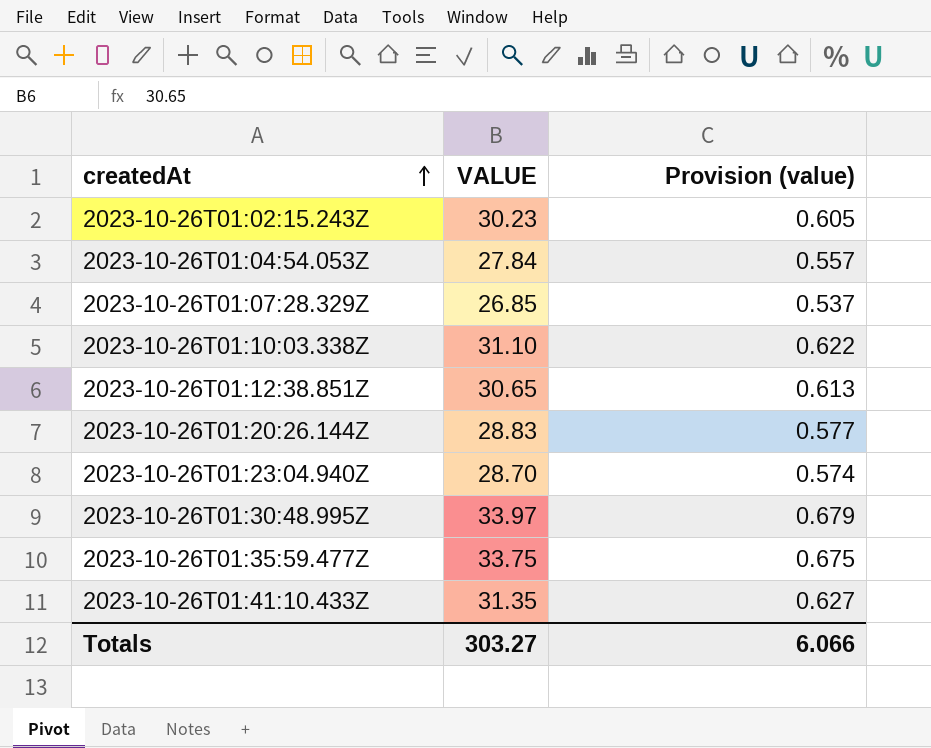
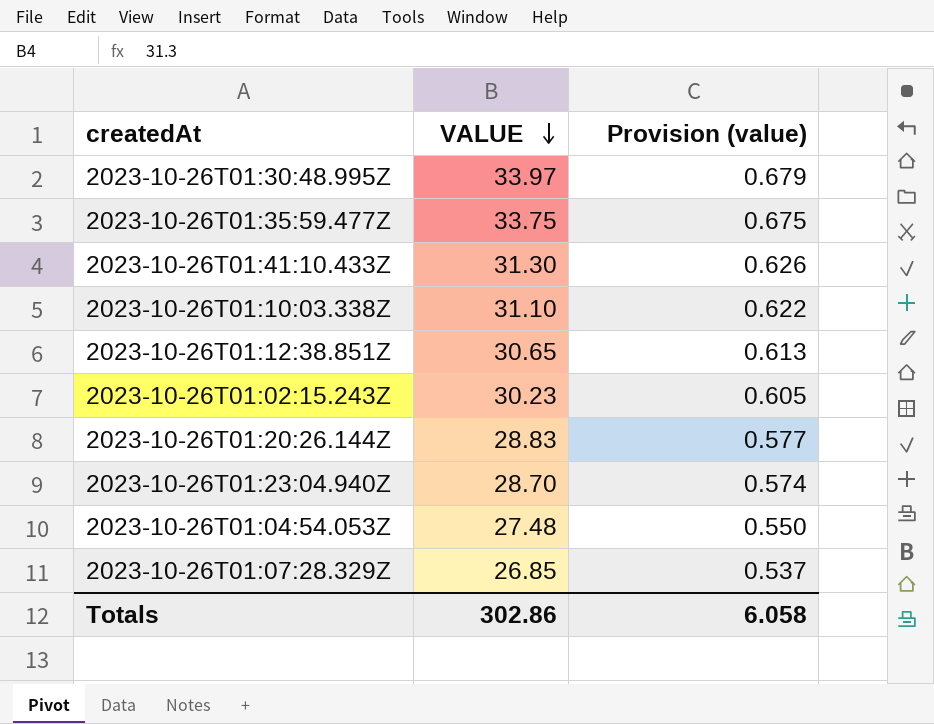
row order: createdAt ascending -> VALUE descending
2023-10-26T01:41:10.433Z | VALUE: 31.35 -> 31.30
2023-10-26T01:41:10.433Z | Provision (value): 0.627 -> 0.626
2023-10-26T01:04:54.053Z | VALUE: 27.84 -> 27.48
2023-10-26T01:04:54.053Z | Provision (value): 0.557 -> 0.550
Totals | VALUE: 303.27 -> 302.86
Totals | Provision (value): 6.066 -> 6.058

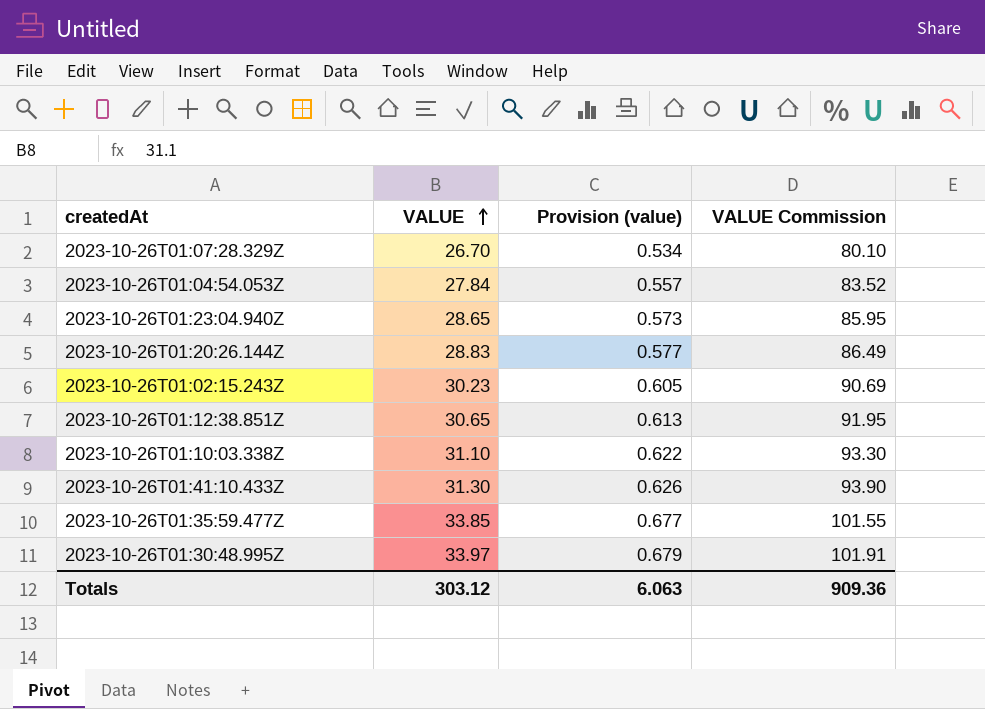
row order: VALUE descending -> VALUE ascending
column VALUE Commission | formula: none -> [VALUE] * 3
2023-10-26T01:07:28.329Z | VALUE: 26.85 -> 26.70
2023-10-26T01:07:28.329Z | Provision (value): 0.537 -> 0.534
2023-10-26T01:04:54.053Z | VALUE: 27.48 -> 27.84
2023-10-26T01:04:54.053Z | Provision (value): 0.550 -> 0.557
2023-10-26T01:23:04.940Z | VALUE: 28.70 -> 28.65
2023-10-26T01:23:04.940Z | Provision (value): 0.574 -> 0.573
2023-10-26T01:35:59.477Z | VALUE: 33.75 -> 33.85
2023-10-26T01:35:59.477Z | Provision (value): 0.675 -> 0.677
Totals | VALUE: 302.86 -> 303.12
Totals | Provision (value): 6.058 -> 6.063

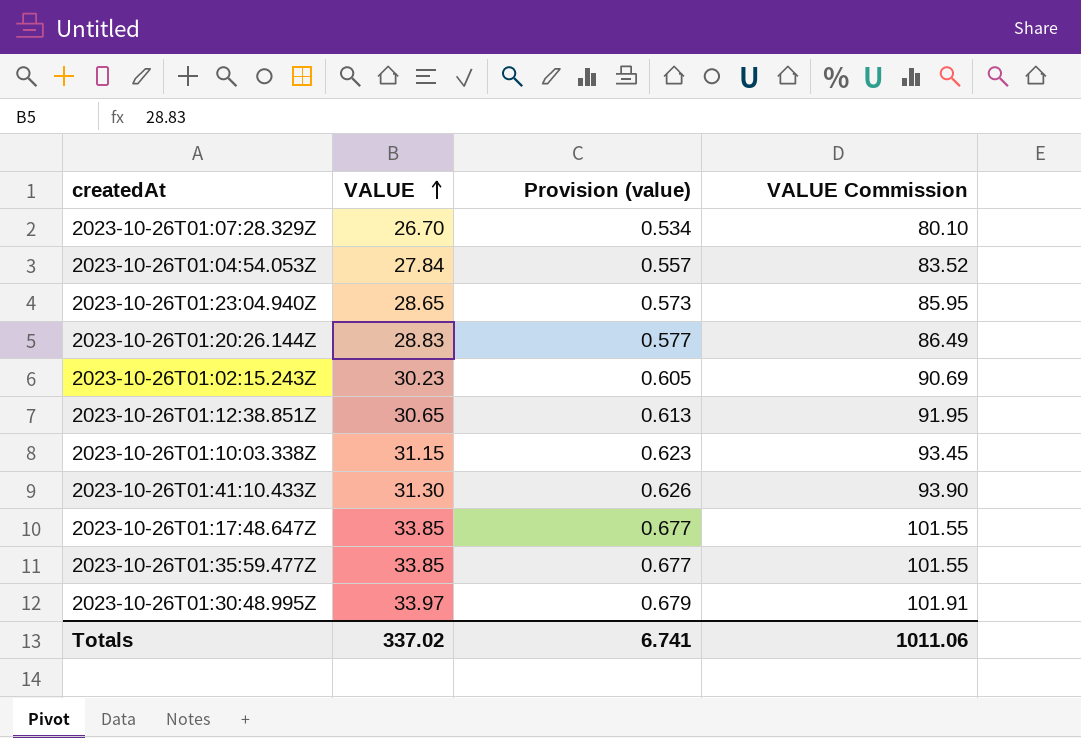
2023-10-26T01:10:03.338Z | VALUE: 31.10 -> 31.15
2023-10-26T01:10:03.338Z | Provision (value): 0.622 -> 0.623
2023-10-26T01:10:03.338Z | VALUE Commission: 93.30 -> 93.45
row 2023-10-26T01:17:48.647Z: none -> 33.85 | 0.677 | 101.55
Totals | VALUE: 303.12 -> 337.02
Totals | Provision (value): 6.063 -> 6.741
Totals | VALUE Commission: 909.36 -> 1011.06

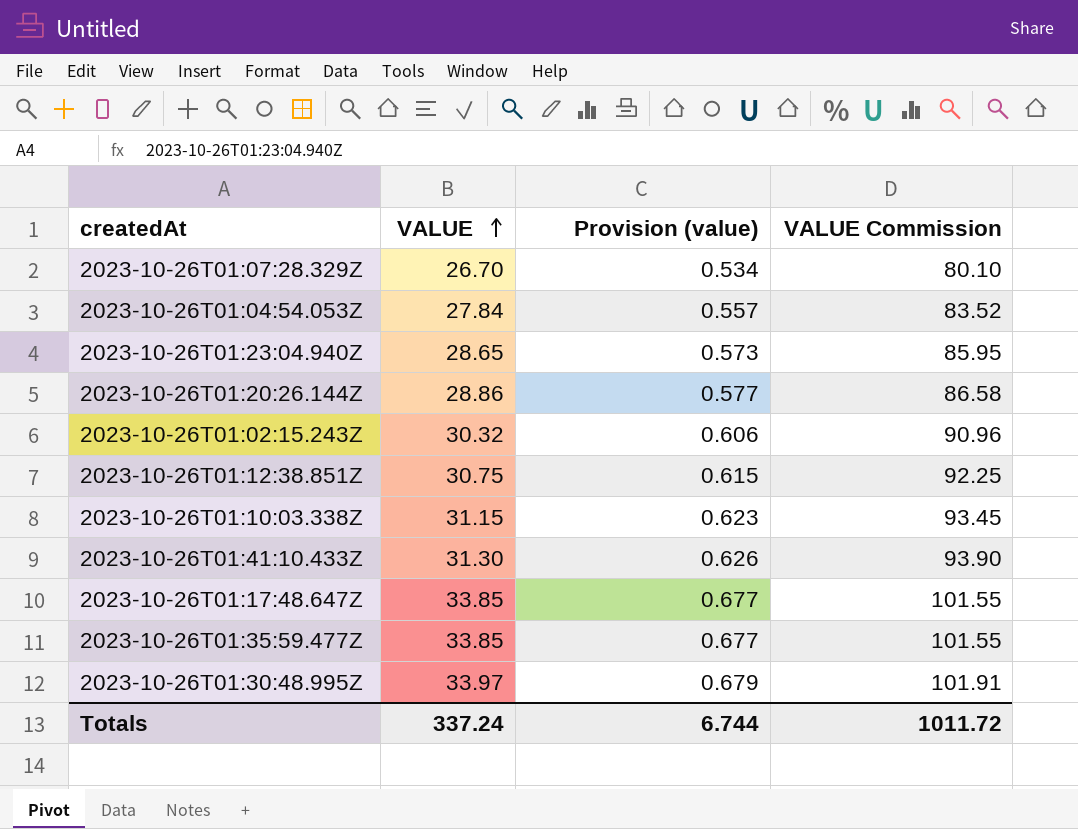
2023-10-26T01:20:26.144Z | VALUE: 28.83 -> 28.86
2023-10-26T01:20:26.144Z | VALUE Commission: 86.49 -> 86.58
2023-10-26T01:02:15.243Z | VALUE: 30.23 -> 30.32
2023-10-26T01:02:15.243Z | Provision (value): 0.605 -> 0.606
2023-10-26T01:02:15.243Z | VALUE Commission: 90.69 -> 90.96
2023-10-26T01:12:38.851Z | VALUE: 30.65 -> 30.75
2023-10-26T01:12:38.851Z | Provision (value): 0.613 -> 0.615
2023-10-26T01:12:38.851Z | VALUE Commission: 91.95 -> 92.25
Totals | VALUE: 337.02 -> 337.24
Totals | Provision (value): 6.741 -> 6.744
Totals | VALUE Commission: 1011.06 -> 1011.72

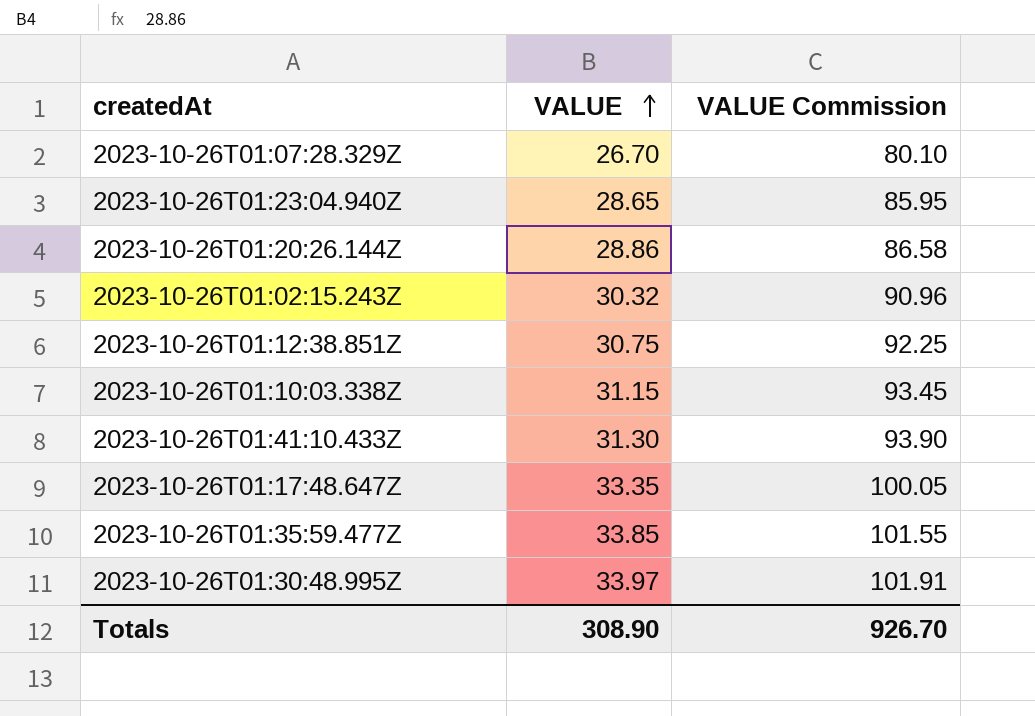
column Provision (value) | formula: [VALUE] * 0.02 -> none
row 2023-10-26T01:04:54.053Z: 27.84 | 0.557 | 83.52 -> none
2023-10-26T01:17:48.647Z | VALUE: 33.85 -> 33.35
2023-10-26T01:17:48.647Z | VALUE Commission: 101.55 -> 100.05
Totals | VALUE: 337.24 -> 308.90
Totals | VALUE Commission: 1011.72 -> 926.70

